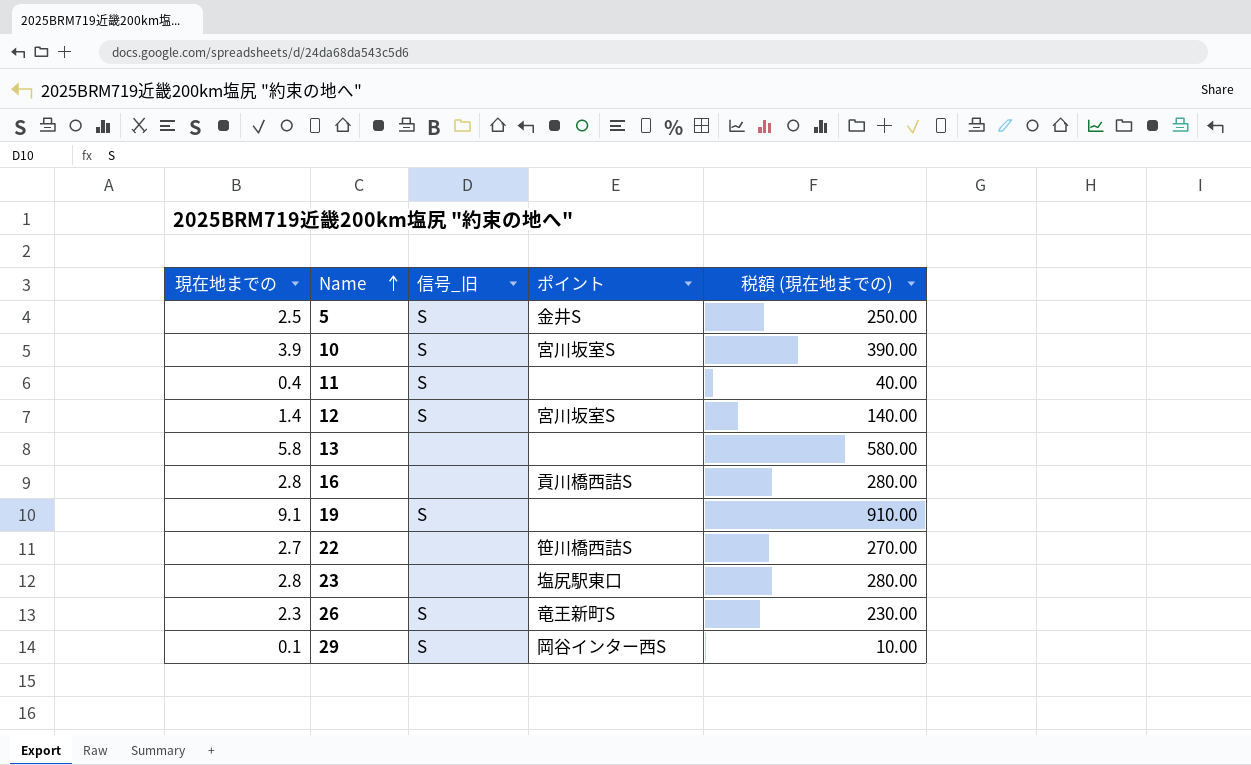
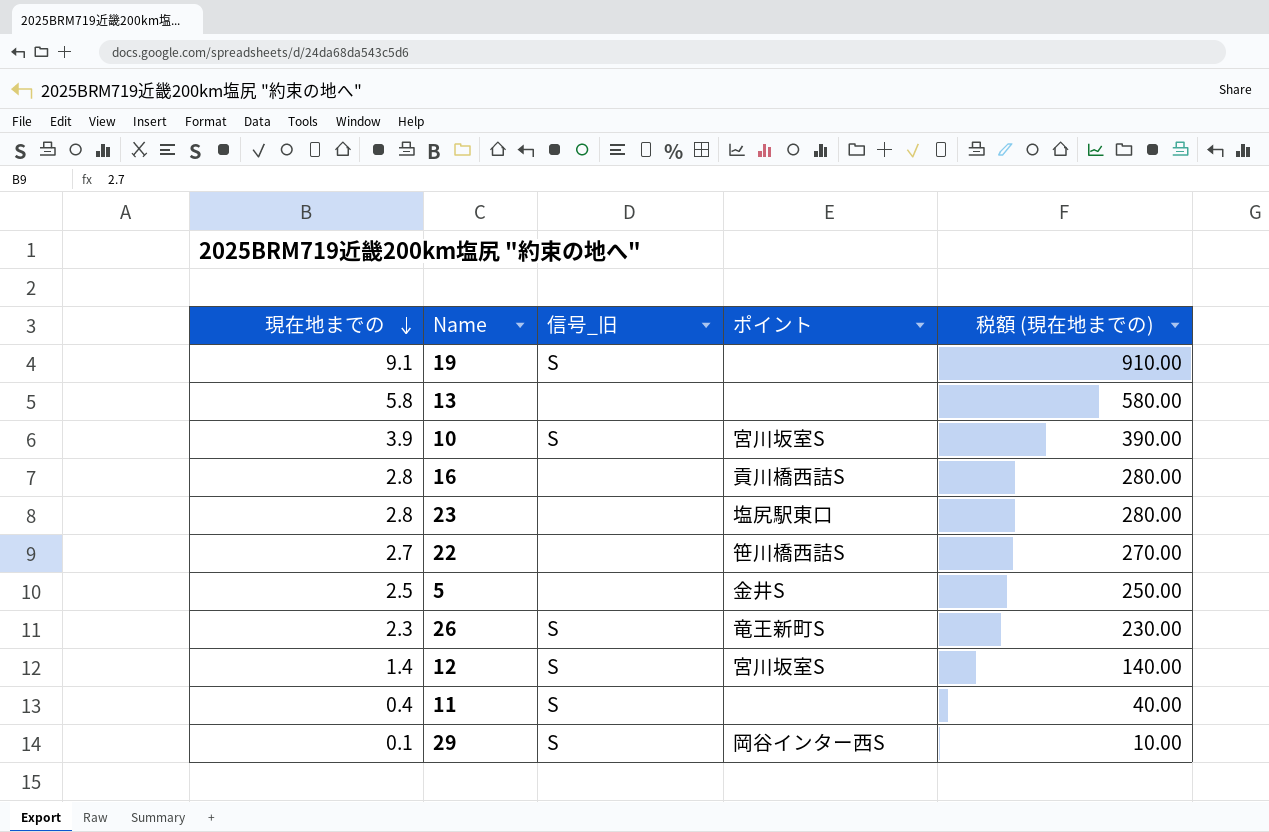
row order: Name ascending -> 現在地までの descending
5 | 信号_旧: S -> none

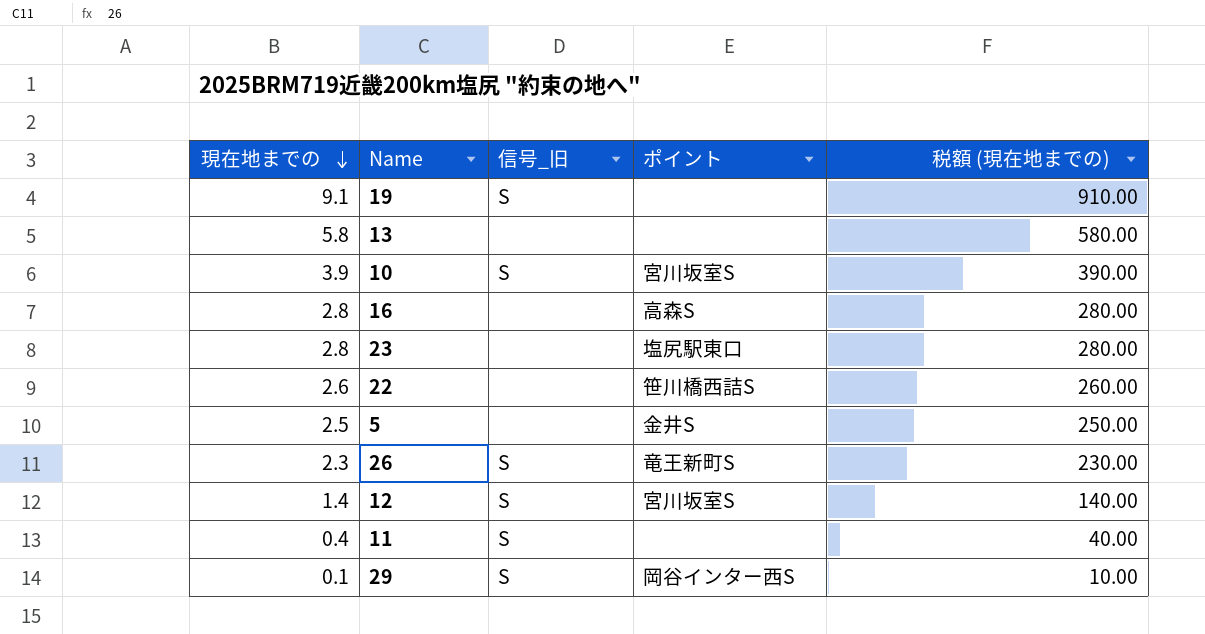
16 | ポイント: 貢川橋西詰S -> 高森S
22 | 現在地までの: 2.7 -> 2.6
22 | 税額 (現在地までの): 270.00 -> 260.00

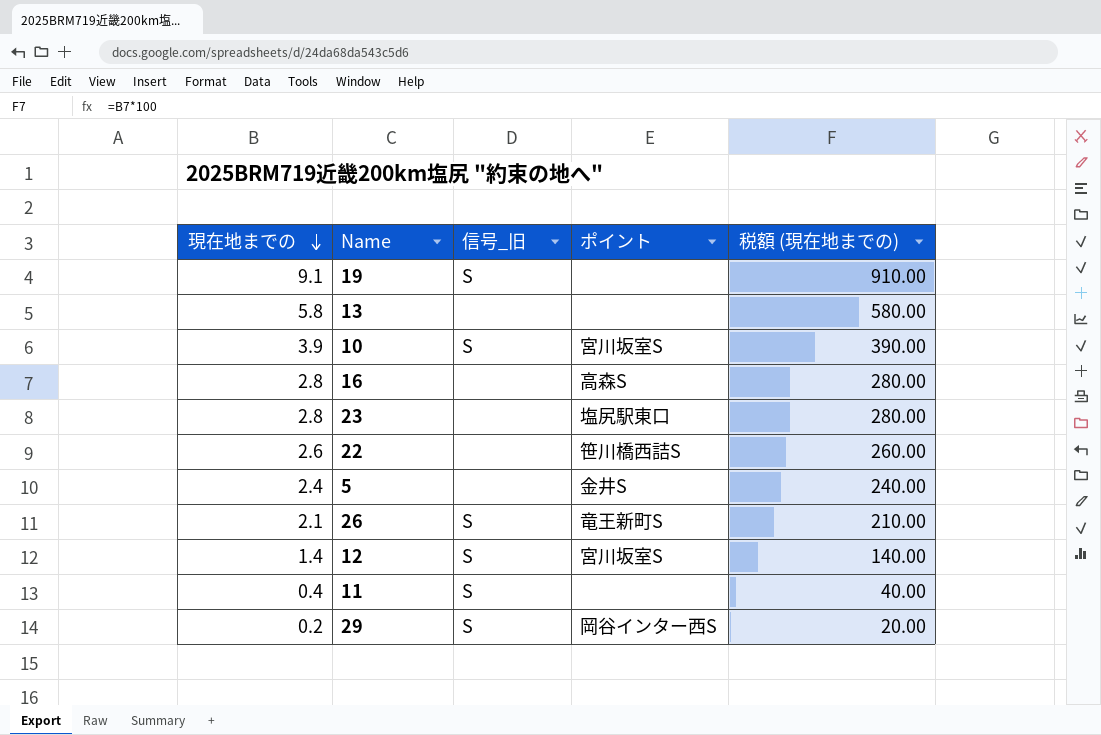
5 | 現在地までの: 2.5 -> 2.4
5 | 税額 (現在地までの): 250.00 -> 240.00
26 | 現在地までの: 2.3 -> 2.1
26 | 税額 (現在地までの): 230.00 -> 210.00
29 | 現在地までの: 0.1 -> 0.2
29 | 税額 (現在地までの): 10.00 -> 20.00

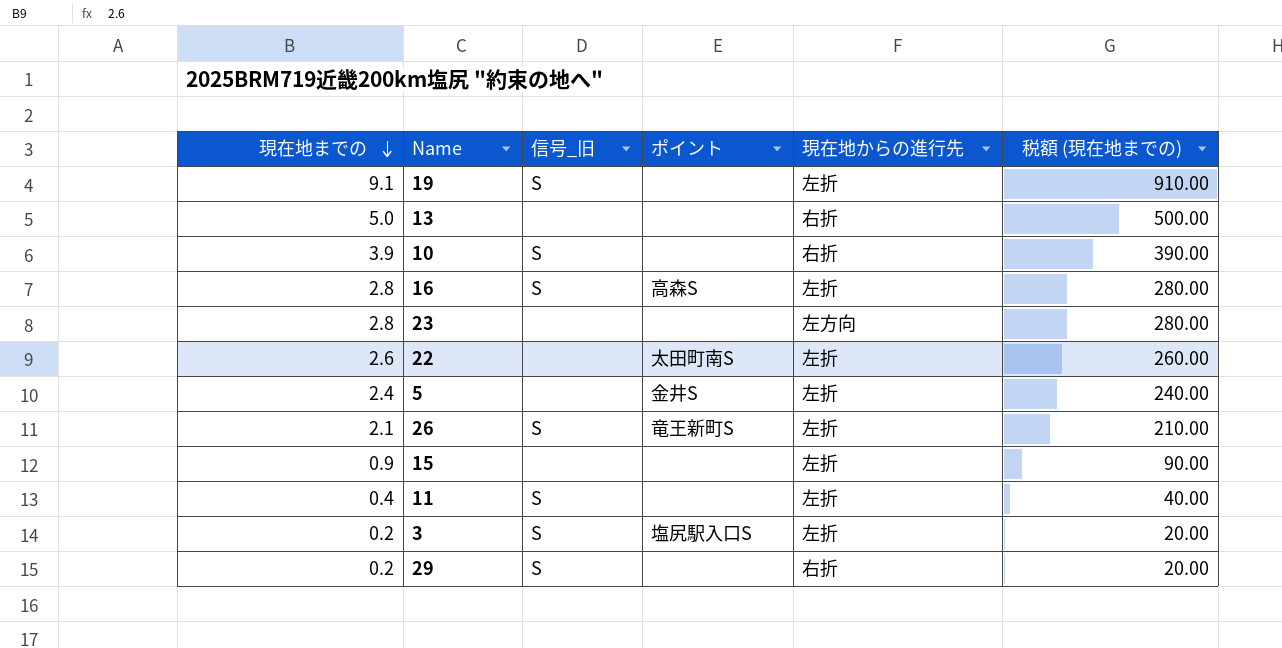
column 現在地からの進行先 | position: none -> 5
row 12: 1.4 | S | 宮川坂室S | 140.00 -> none
13 | 現在地までの: 5.8 -> 5.0
13 | 税額 (現在地までの): 580.00 -> 500.00
10 | ポイント: 宮川坂室S -> none
16 | 信号_旧: none -> S
23 | ポイント: 塩尻駅東口 -> none
22 | ポイント: 笹川橋西詰S -> 太田町南S
row 15: none -> 0.9 | none | none | 左折 | 90.00
row 3: none -> 0.2 | S | 塩尻駅入口S | 左折 | 20.00
29 | ポイント: 岡谷インター西S -> none

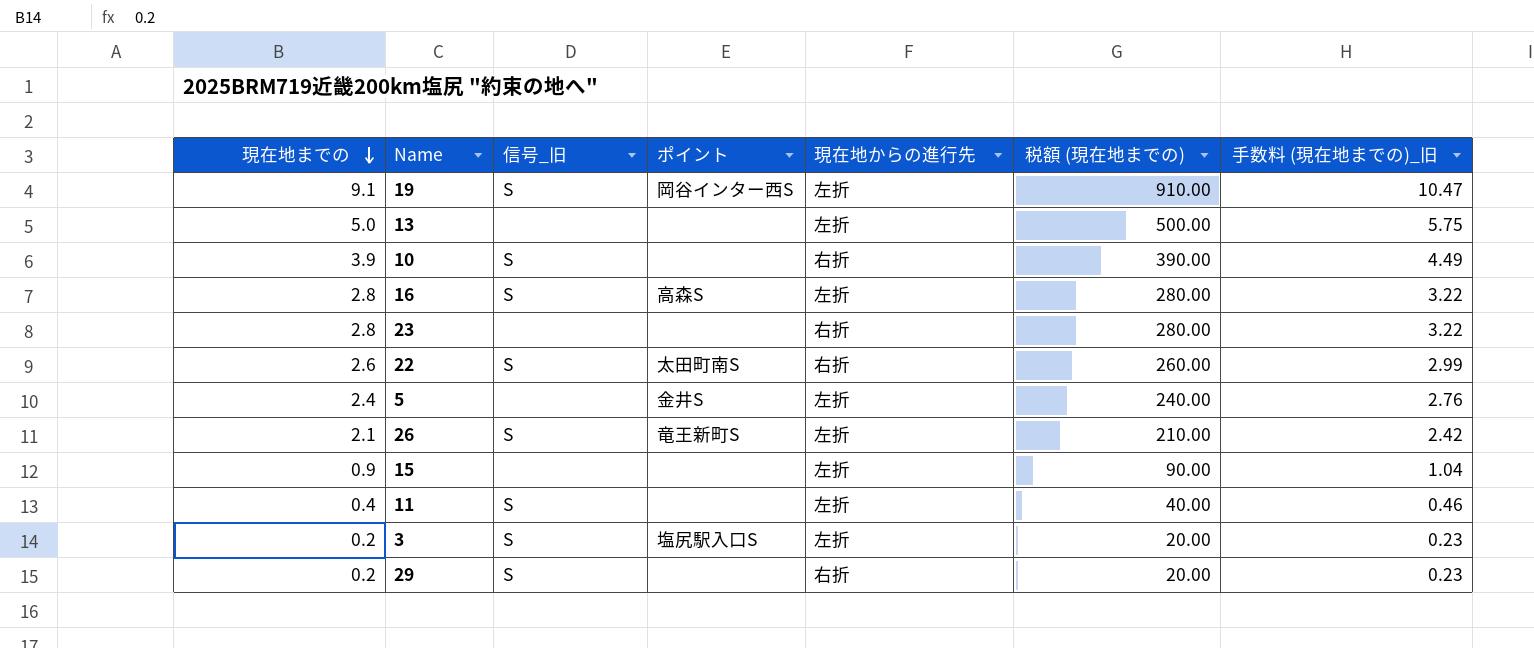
column 手数料 (現在地までの)_旧 | formula: none -> [現在地までの] * 1.15
19 | ポイント: none -> 岡谷インター西S
13 | 現在地からの進行先: 右折 -> 左折
23 | 現在地からの進行先: 左方向 -> 右折
22 | 信号_旧: none -> S
22 | 現在地からの進行先: 左折 -> 右折

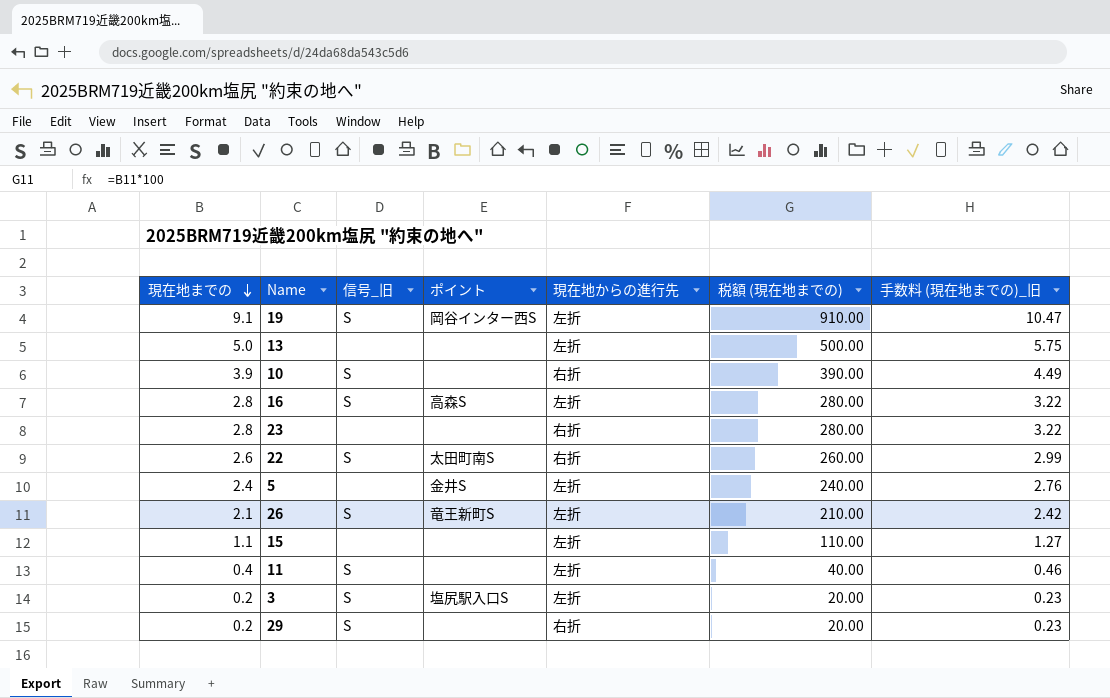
15 | 現在地までの: 0.9 -> 1.1
15 | 税額 (現在地までの): 90.00 -> 110.00
15 | 手数料 (現在地までの)_旧: 1.04 -> 1.27

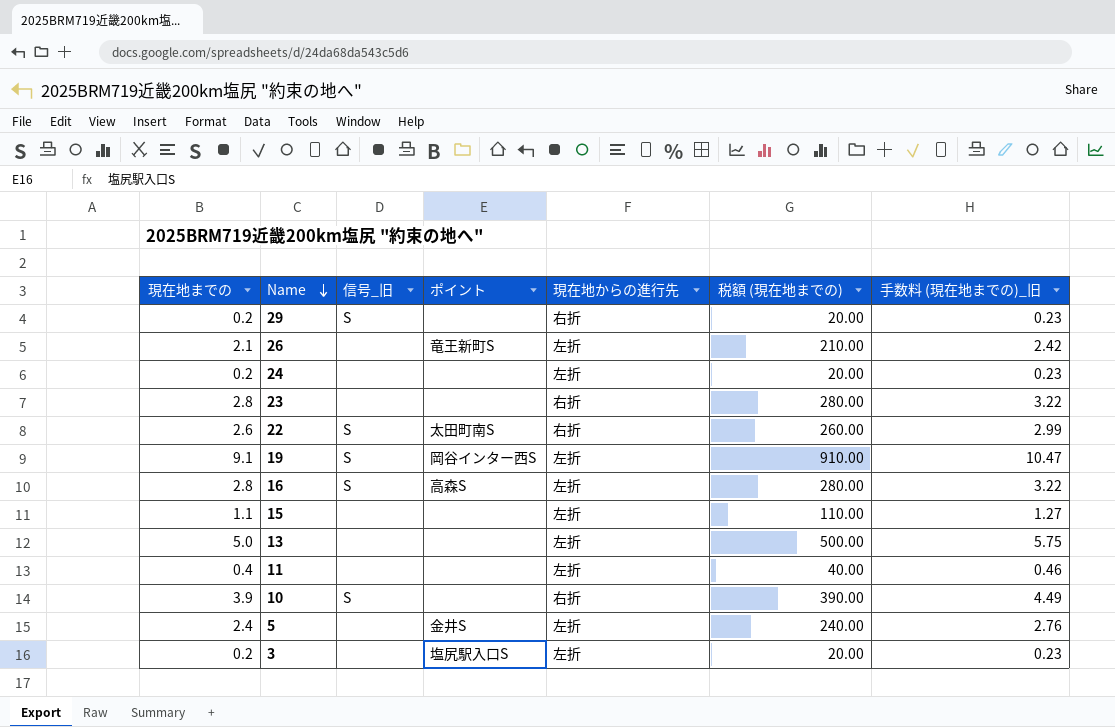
row order: 現在地までの descending -> Name descending
26 | 信号_旧: S -> none
row 24: none -> 0.2 | none | none | 左折 | 20.00 | 0.23
11 | 信号_旧: S -> none
3 | 信号_旧: S -> none

